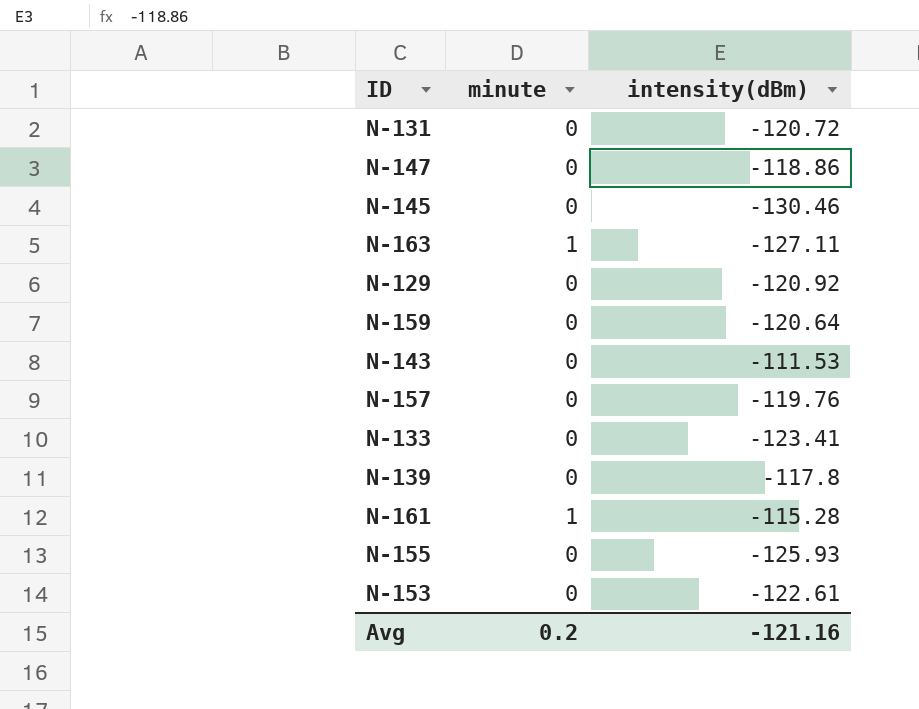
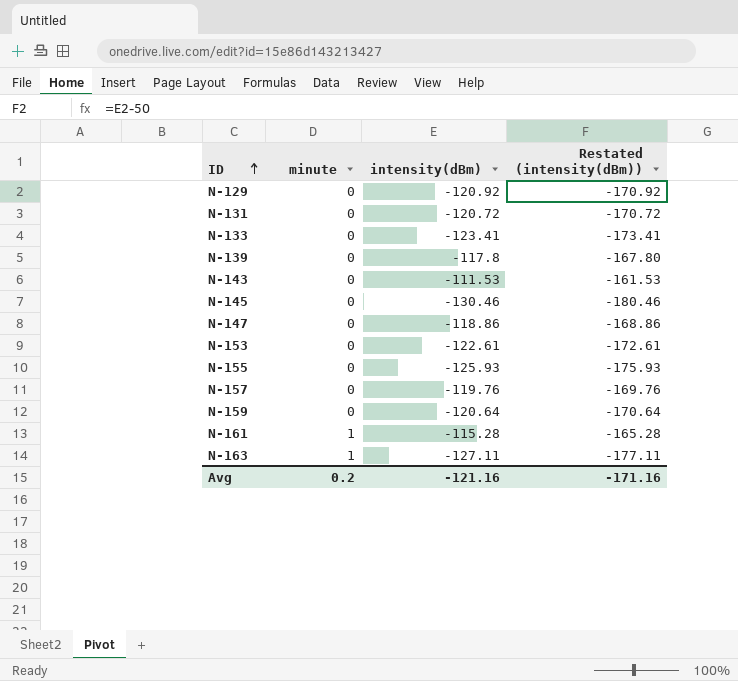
row order: none -> ID ascending
column Restated (intensity(dBm)) | formula: none -> [intensity(dBm)] - 50

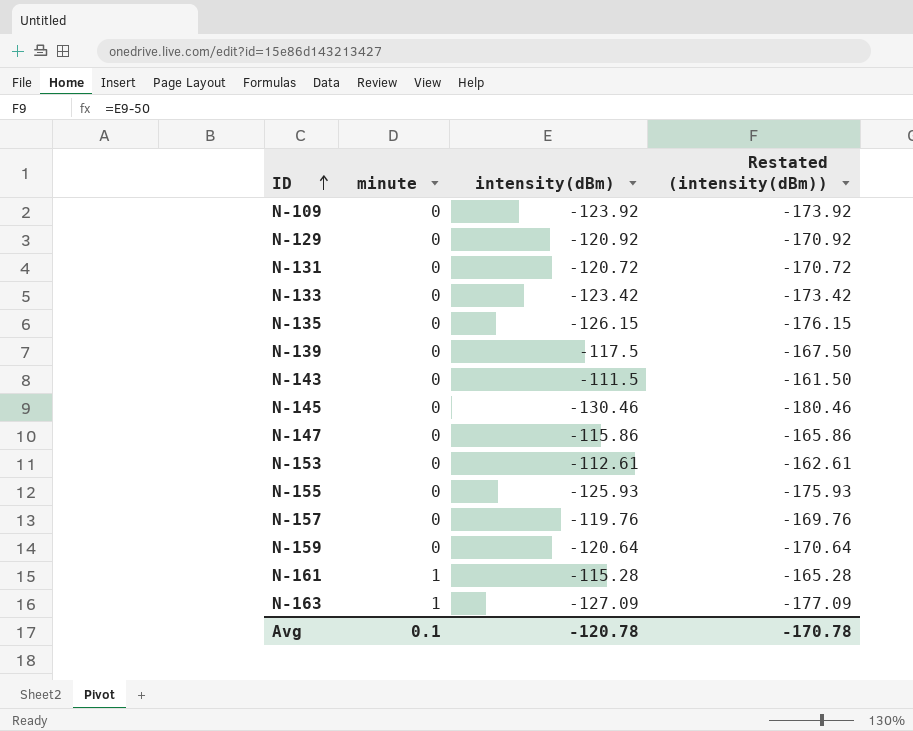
row N-109: none -> 0 | -123.92 | -173.92
N-133 | intensity(dBm): -123.41 -> -123.42
N-133 | Restated (intensity(dBm)): -173.41 -> -173.42
row N-135: none -> 0 | -126.15 | -176.15
N-139 | intensity(dBm): -117.8 -> -117.5
N-139 | Restated (intensity(dBm)): -167.80 -> -167.50
N-143 | intensity(dBm): -111.53 -> -111.5
N-143 | Restated (intensity(dBm)): -161.53 -> -161.50
N-147 | intensity(dBm): -118.86 -> -115.86
N-147 | Restated (intensity(dBm)): -168.86 -> -165.86
N-153 | intensity(dBm): -122.61 -> -112.61
N-153 | Restated (intensity(dBm)): -172.61 -> -162.61
N-163 | intensity(dBm): -127.11 -> -127.09
N-163 | Restated (intensity(dBm)): -177.11 -> -177.09
Avg | minute: 0.2 -> 0.1
Avg | intensity(dBm): -121.16 -> -120.78
Avg | Restated (intensity(dBm)): -171.16 -> -170.78

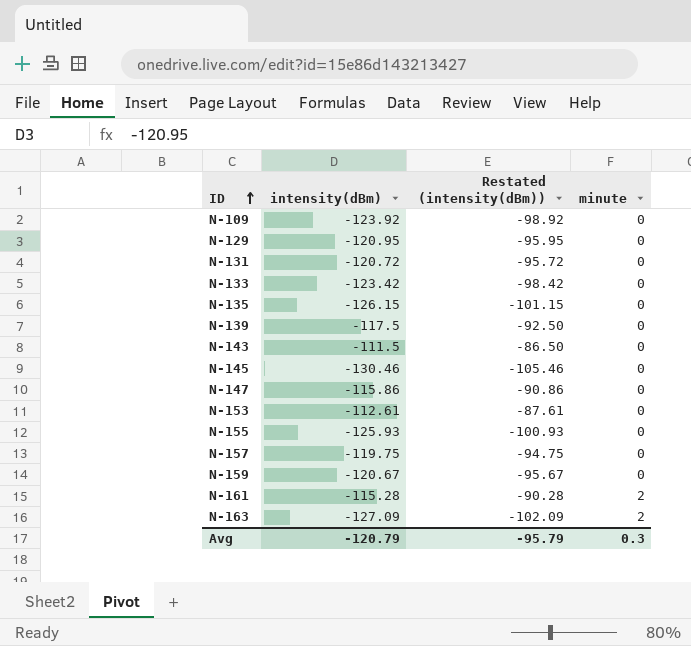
column Restated (intensity(dBm)) | formula: [intensity(dBm)] - 50 -> [intensity(dBm)] + 25
column minute | position: 2 -> 4
N-129 | intensity(dBm): -120.92 -> -120.95
N-157 | intensity(dBm): -119.76 -> -119.75
N-159 | intensity(dBm): -120.64 -> -120.67
N-161 | minute: 1 -> 2
N-163 | minute: 1 -> 2
Avg | intensity(dBm): -120.78 -> -120.79
Avg | Restated (intensity(dBm)): -170.78 -> -95.79
Avg | minute: 0.1 -> 0.3

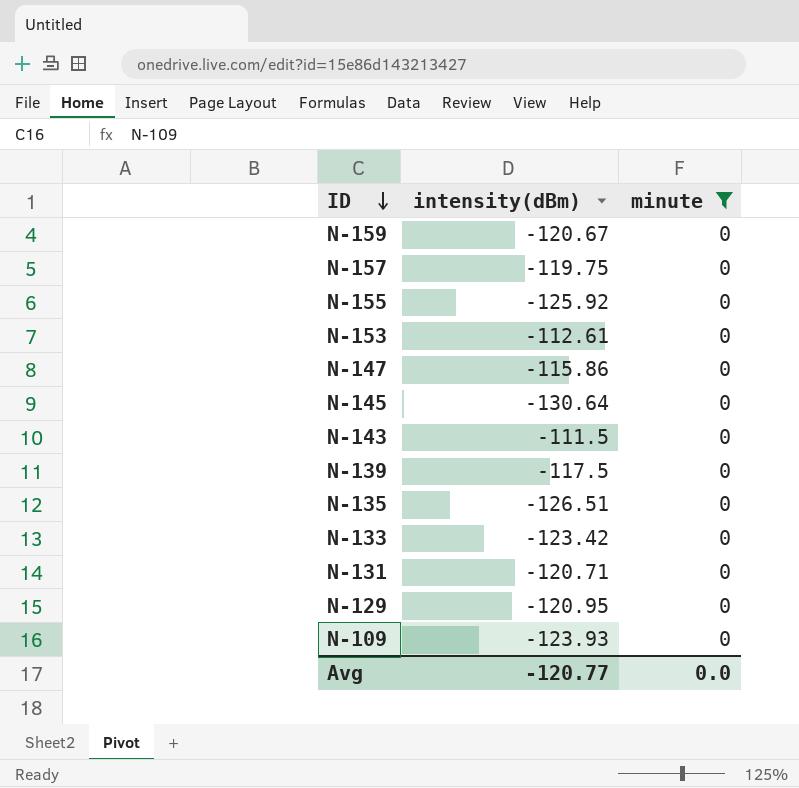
filter: none -> minute = 0
row order: ID ascending -> ID descending
column Restated (intensity(dBm)) | formula: [intensity(dBm)] + 25 -> none
N-155 | intensity(dBm): -125.93 -> -125.92
N-145 | intensity(dBm): -130.46 -> -130.64
N-135 | intensity(dBm): -126.15 -> -126.51
N-131 | intensity(dBm): -120.72 -> -120.71
N-109 | intensity(dBm): -123.92 -> -123.93
Avg | intensity(dBm): -120.79 -> -120.77
Avg | minute: 0.3 -> 0.0

